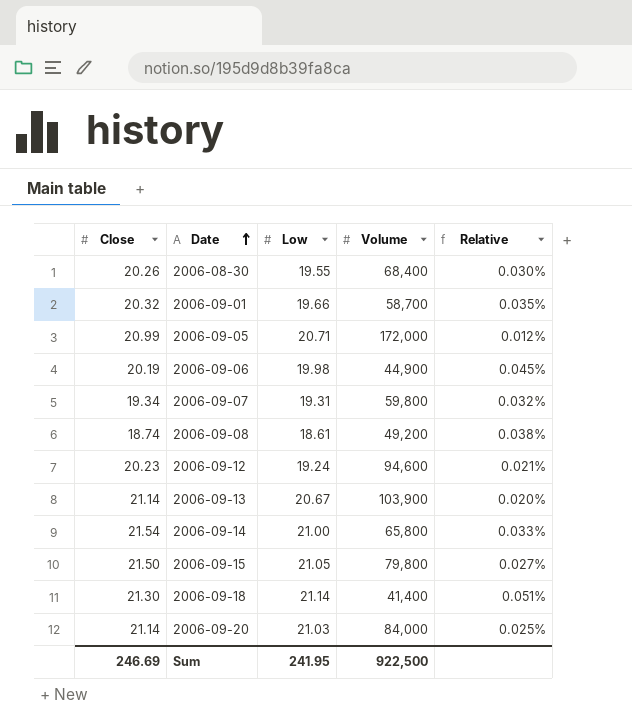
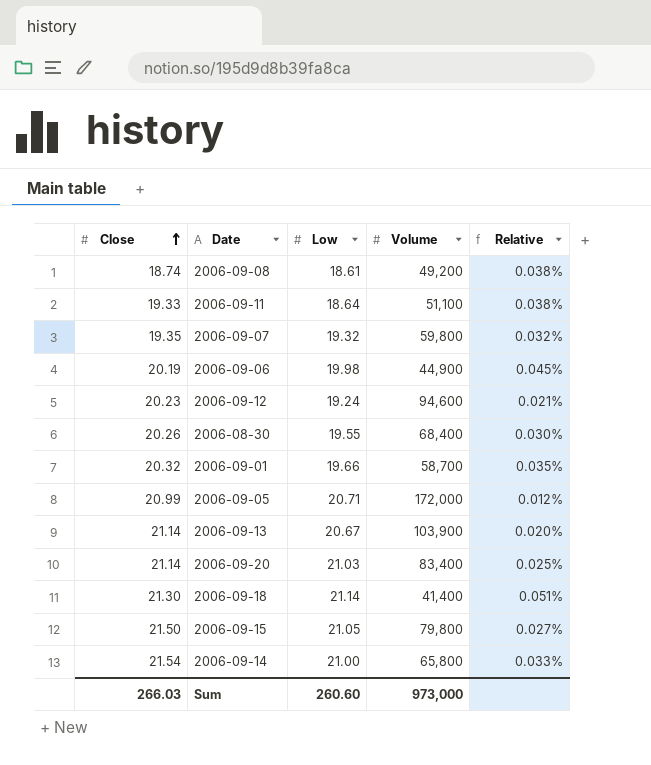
row order: Date ascending -> Close ascending
row 2006-09-11: none -> 19.33 | 18.64 | 51,100 | 0.038%
2006-09-07 | Close: 19.34 -> 19.35
2006-09-07 | Low: 19.31 -> 19.32
2006-09-20 | Volume: 84,000 -> 83,400
Sum | Close: 246.69 -> 266.03
Sum | Low: 241.95 -> 260.60
Sum | Volume: 922,500 -> 973,000

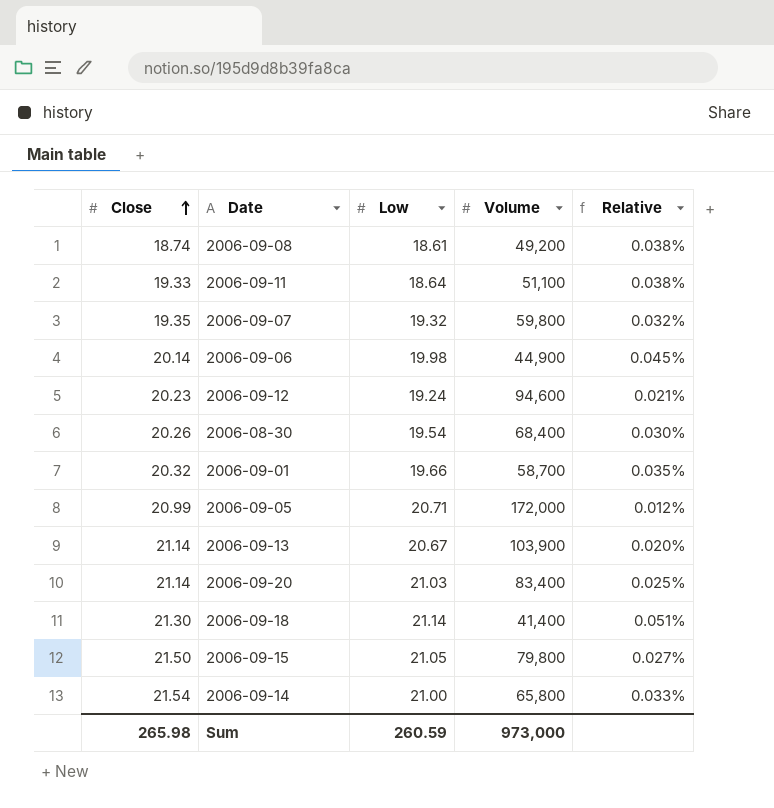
2006-09-06 | Close: 20.19 -> 20.14
2006-08-30 | Low: 19.55 -> 19.54
Sum | Close: 266.03 -> 265.98
Sum | Low: 260.60 -> 260.59

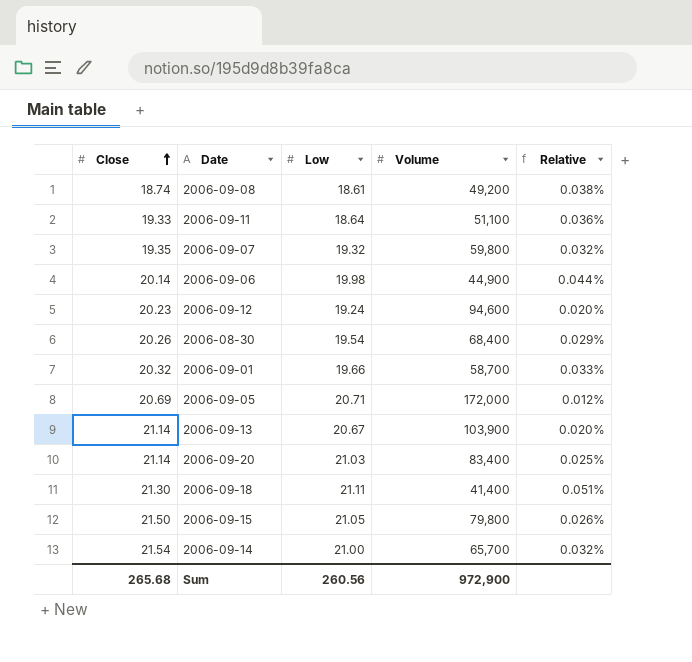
column Relative | formula: [Close] / [Volume] -> [Low] / [Volume]
2006-09-05 | Close: 20.99 -> 20.69
2006-09-18 | Low: 21.14 -> 21.11
2006-09-14 | Volume: 65,800 -> 65,700
Sum | Close: 265.98 -> 265.68
Sum | Low: 260.59 -> 260.56
Sum | Volume: 973,000 -> 972,900

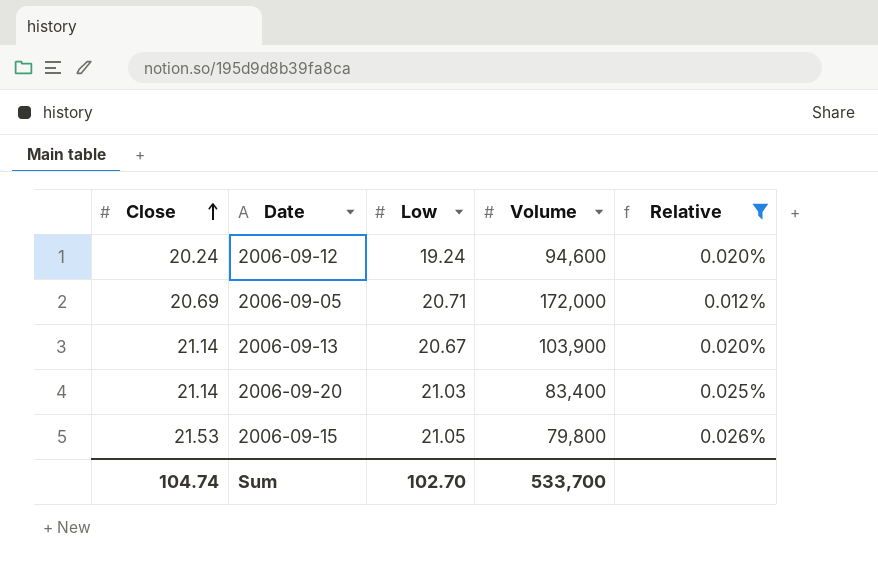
filter: none -> Relative <= 0.026%
2006-09-12 | Close: 20.23 -> 20.24
2006-09-15 | Close: 21.50 -> 21.53
Sum | Close: 265.68 -> 104.74
Sum | Low: 260.56 -> 102.70
Sum | Volume: 972,900 -> 533,700

